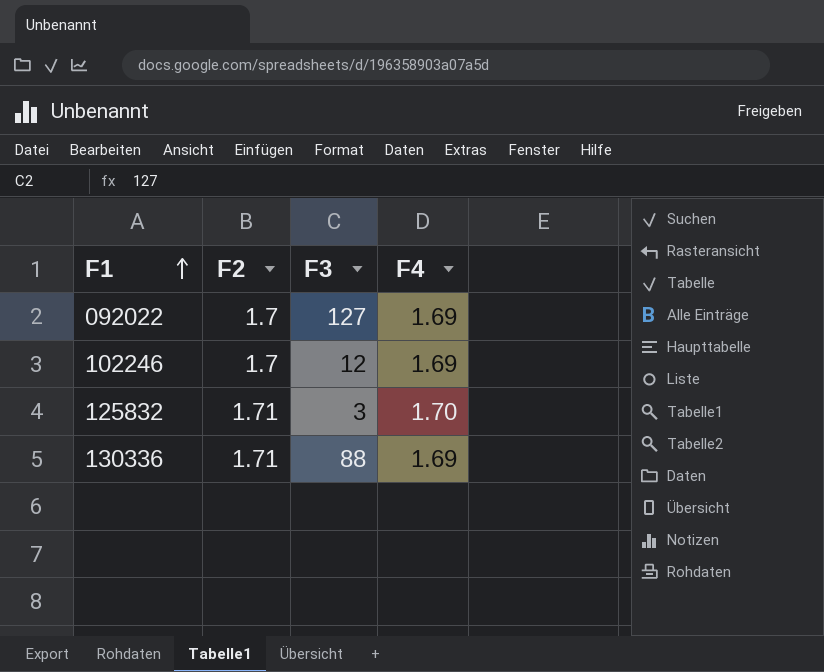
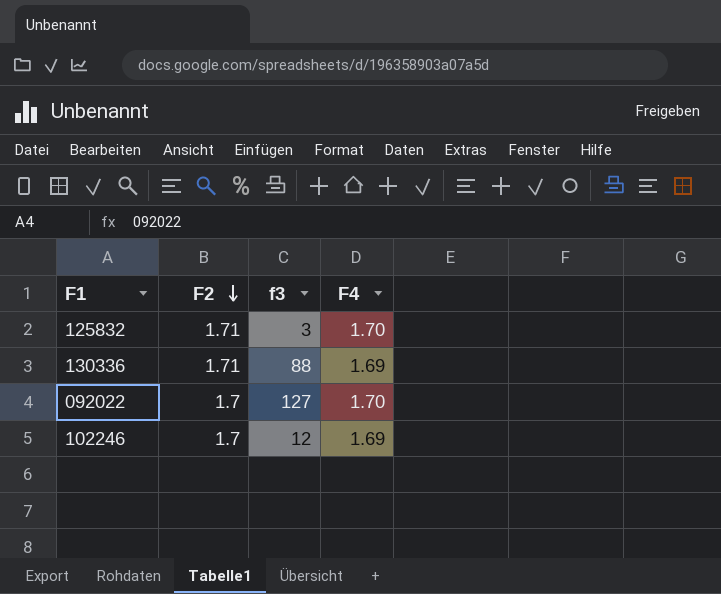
row order: F1 ascending -> F2 descending
column name: F3 -> f3
092022 | F4: 1.69 -> 1.70

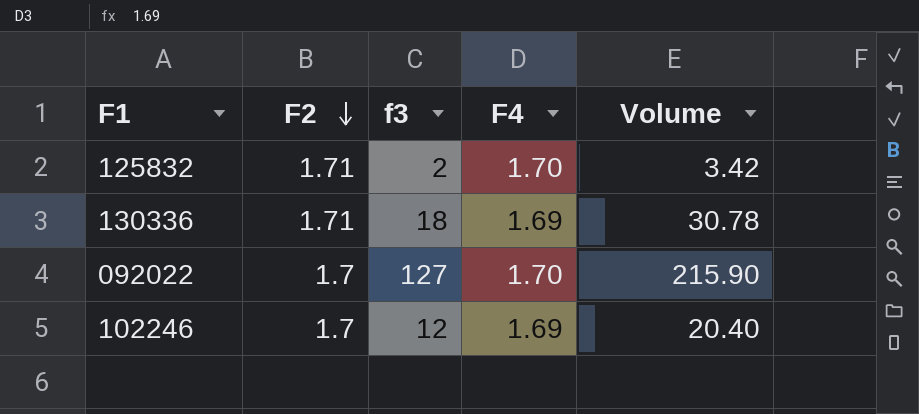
column Volume | formula: none -> [F2] * [f3]
125832 | f3: 3 -> 2
130336 | f3: 88 -> 18

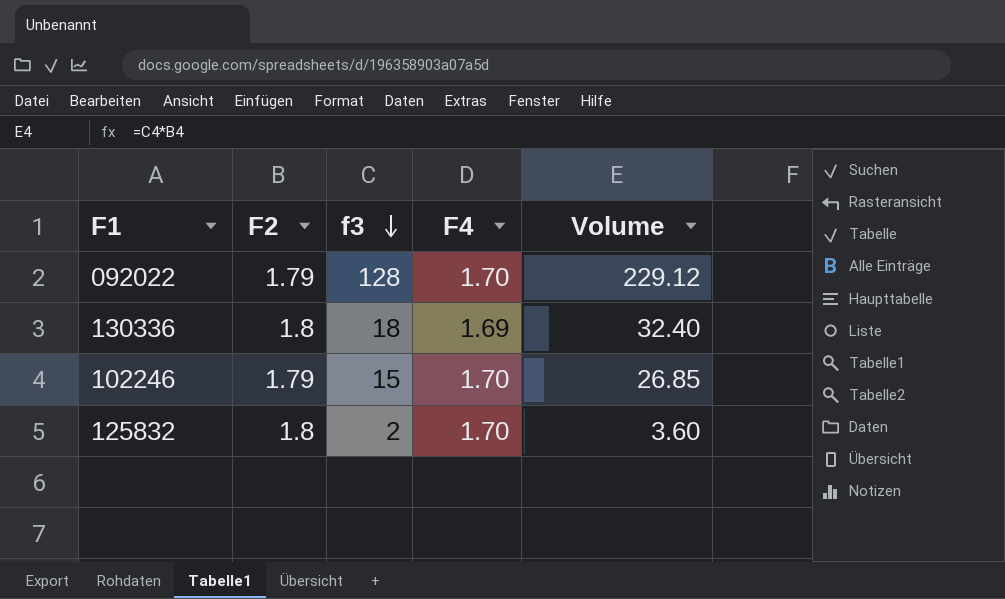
row order: F2 descending -> f3 descending
092022 | F2: 1.7 -> 1.79
092022 | f3: 127 -> 128
092022 | Volume: 215.90 -> 229.12
130336 | F2: 1.71 -> 1.8
130336 | Volume: 30.78 -> 32.40
102246 | F2: 1.7 -> 1.79
102246 | f3: 12 -> 15
102246 | F4: 1.69 -> 1.70
102246 | Volume: 20.40 -> 26.85
125832 | F2: 1.71 -> 1.8
125832 | Volume: 3.42 -> 3.60

